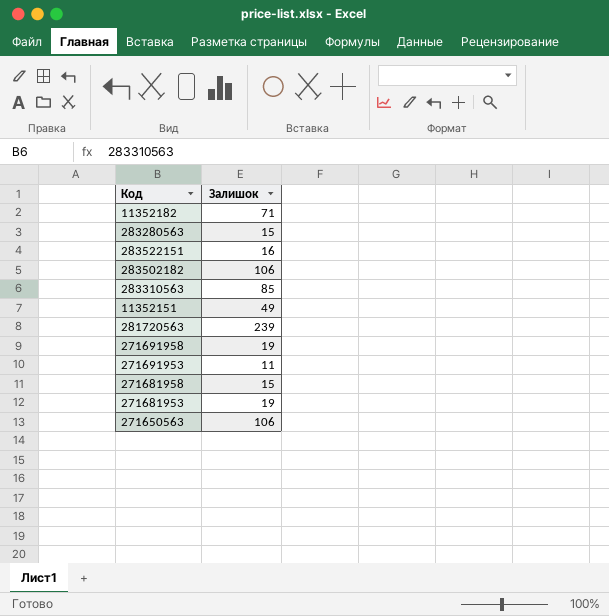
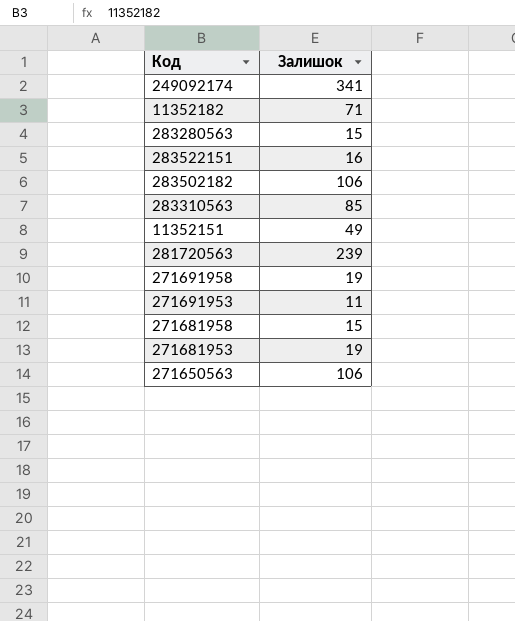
row 249092174: none -> 341

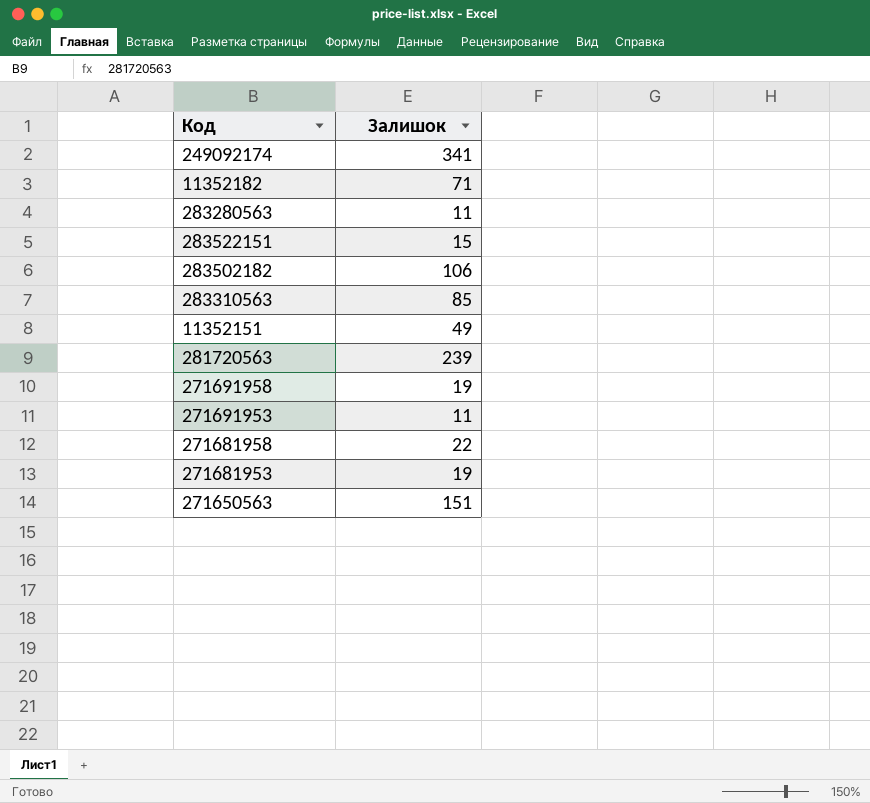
283280563 | Залишок: 15 -> 11
283522151 | Залишок: 16 -> 15
271681958 | Залишок: 15 -> 22
271650563 | Залишок: 106 -> 151

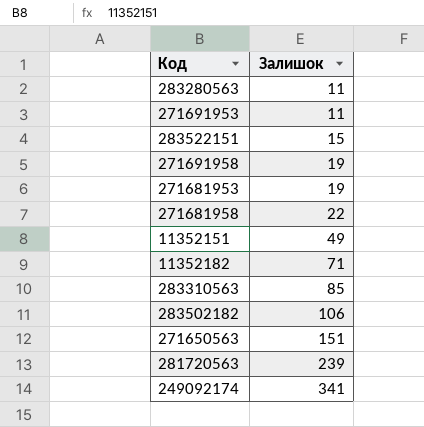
row order: none -> Залишок ascending

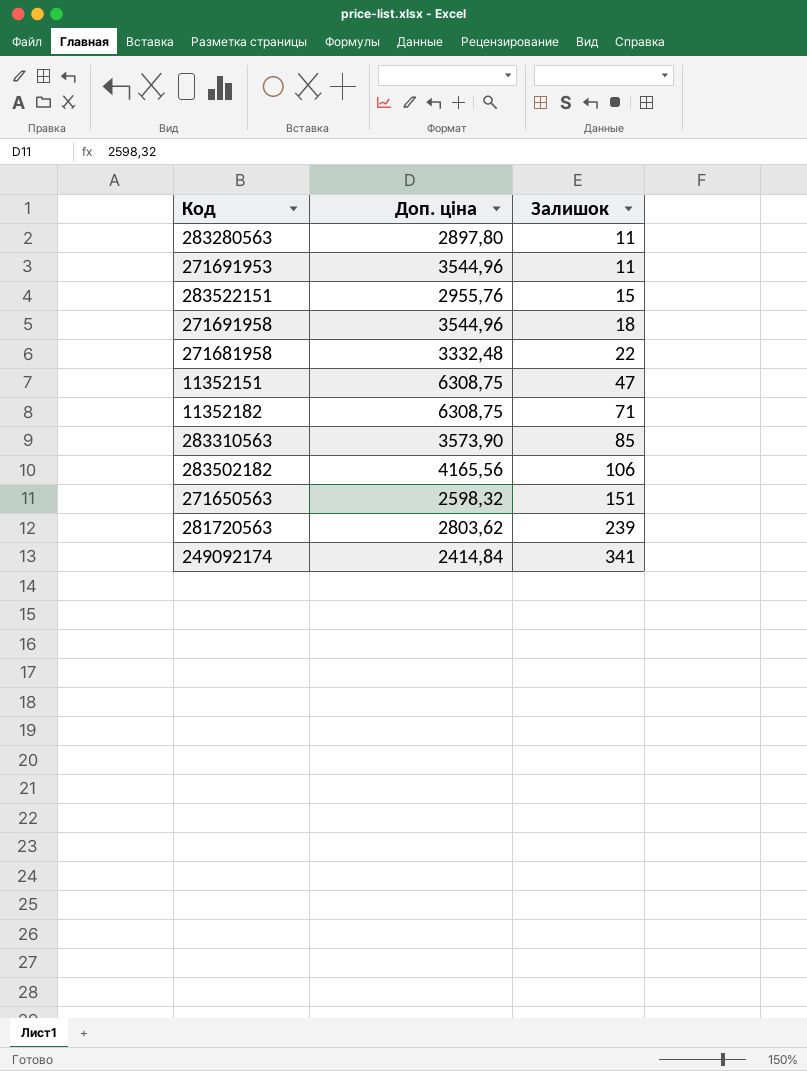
column Доп. ціна | position: none -> 2
row 271681953: 19 -> none
271691958 | Залишок: 19 -> 18
11352151 | Залишок: 49 -> 47

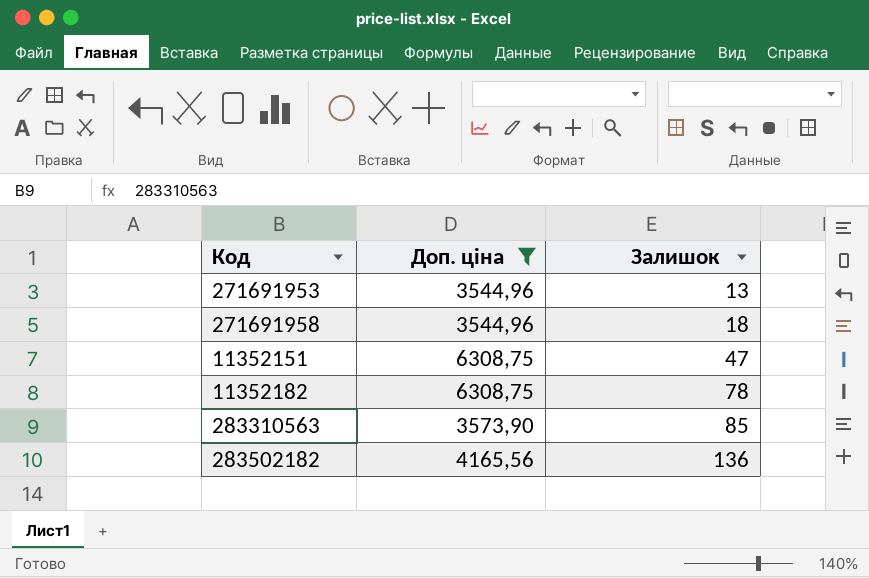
filter: none -> Доп. ціна >= 3544,96
271691953 | Залишок: 11 -> 13
11352182 | Залишок: 71 -> 78
283502182 | Залишок: 106 -> 136

